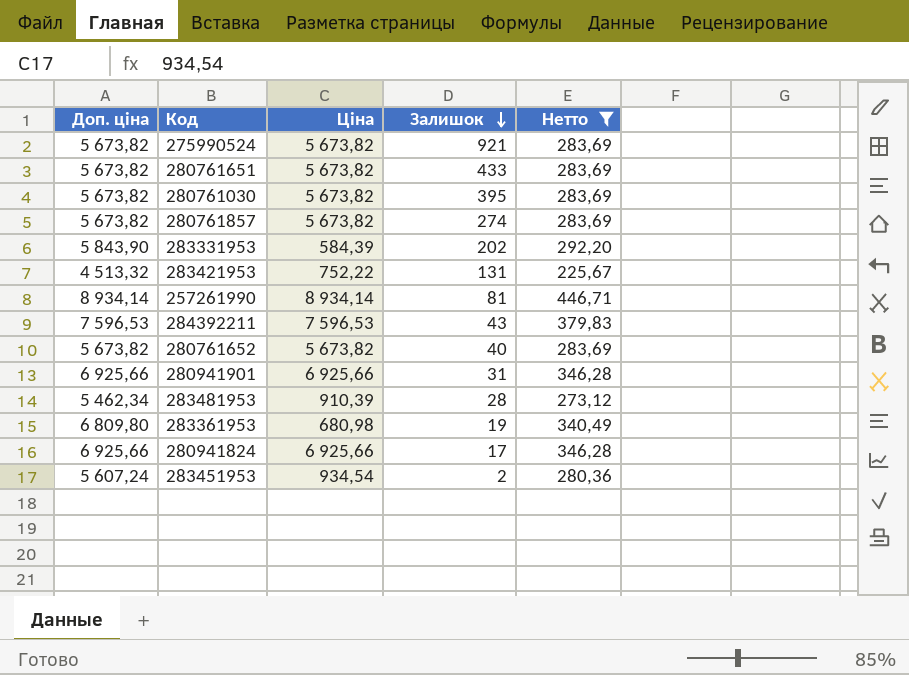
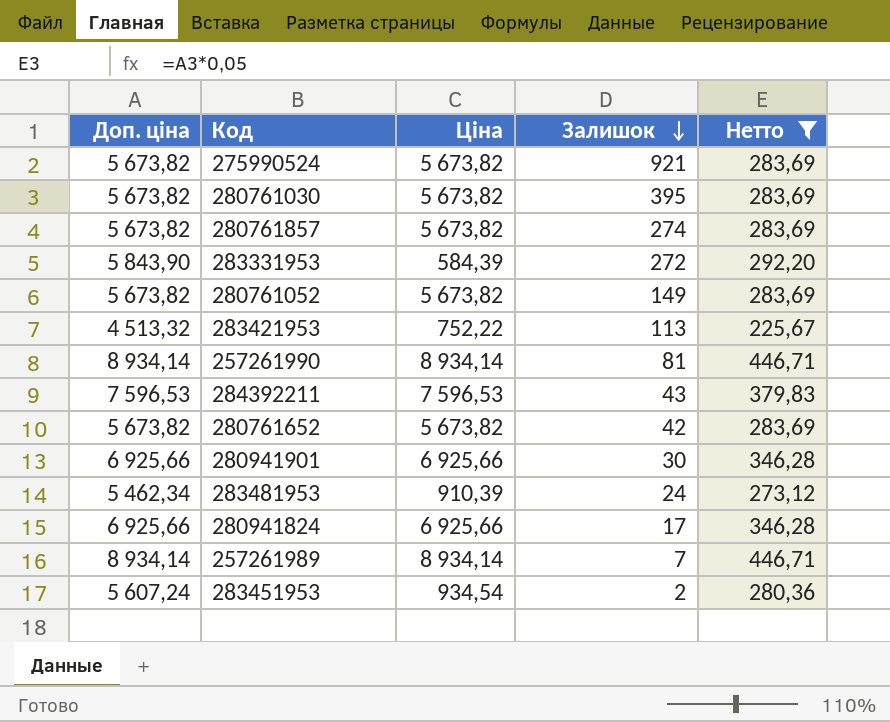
row 280761651: 5 673,82 | 5 673,82 | 433 | 283,69 -> none
row 283361953: 6 809,80 | 680,98 | 19 | 340,49 -> none
283331953 | Залишок: 202 -> 272
row 280761052: none -> 5 673,82 | 5 673,82 | 149 | 283,69
283421953 | Залишок: 131 -> 113
280761652 | Залишок: 40 -> 42
280941901 | Залишок: 31 -> 30
283481953 | Залишок: 28 -> 24
row 257261989: none -> 8 934,14 | 8 934,14 | 7 | 446,71

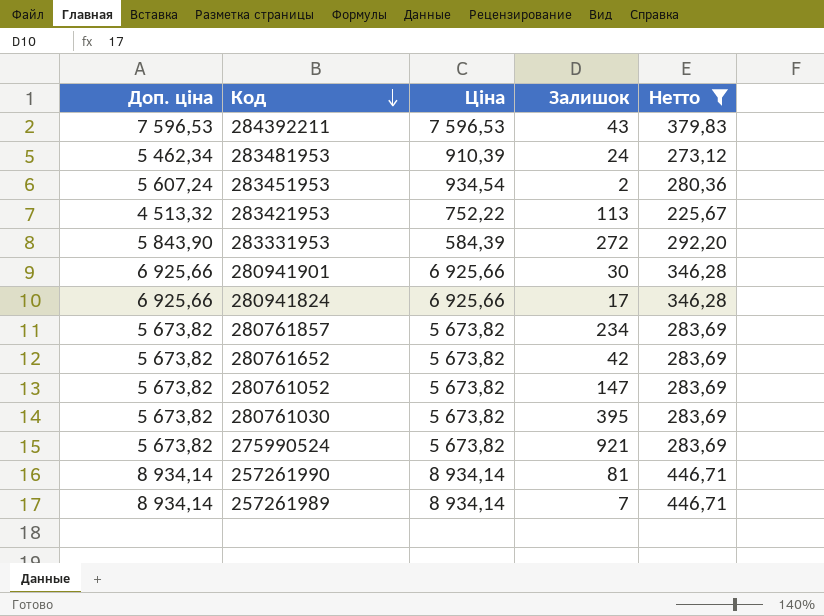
row order: Залишок descending -> Код descending
280761857 | Залишок: 274 -> 234
280761052 | Залишок: 149 -> 147

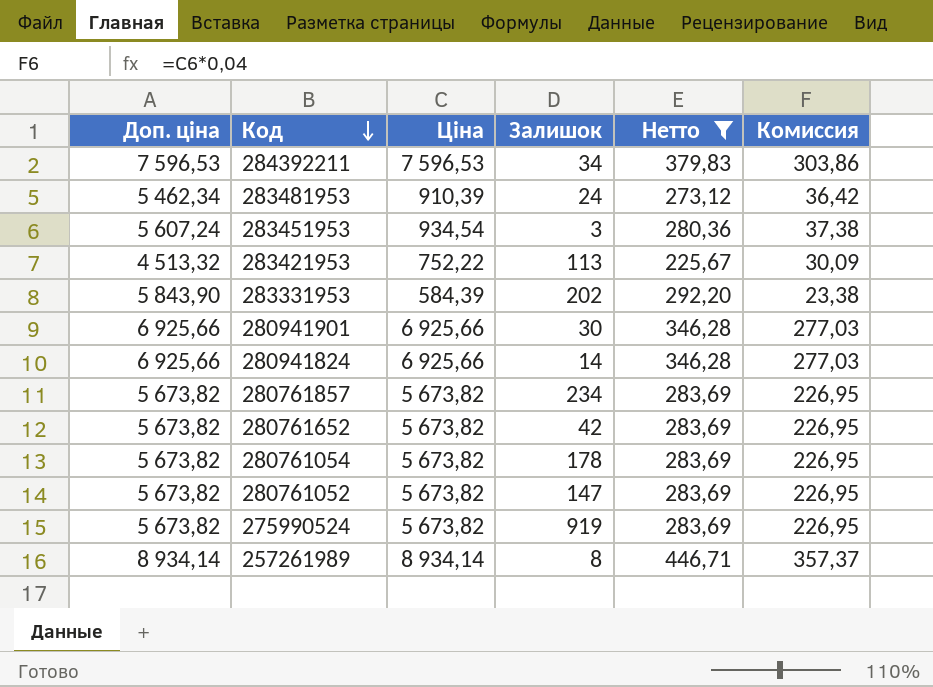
column Комиссия | formula: none -> [Ціна] * 0,04
row 280761030: 5 673,82 | 5 673,82 | 395 | 283,69 -> none
row 257261990: 8 934,14 | 8 934,14 | 81 | 446,71 -> none
284392211 | Залишок: 43 -> 34
283451953 | Залишок: 2 -> 3
283331953 | Залишок: 272 -> 202
280941824 | Залишок: 17 -> 14
row 280761054: none -> 5 673,82 | 5 673,82 | 178 | 283,69 | 226,95
275990524 | Залишок: 921 -> 919
257261989 | Залишок: 7 -> 8

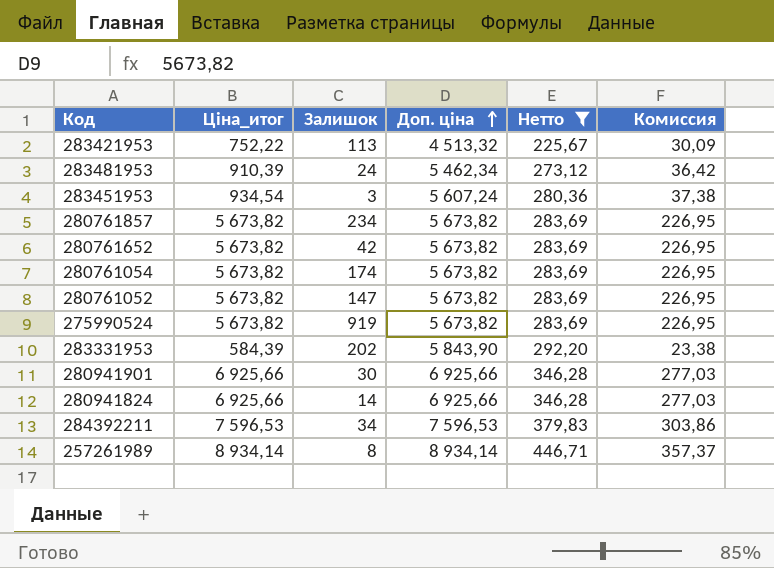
row order: Код descending -> Доп. ціна ascending
column name: Ціна -> Ціна_итог
column Доп. ціна | position: 1 -> 4
280761054 | Залишок: 178 -> 174

